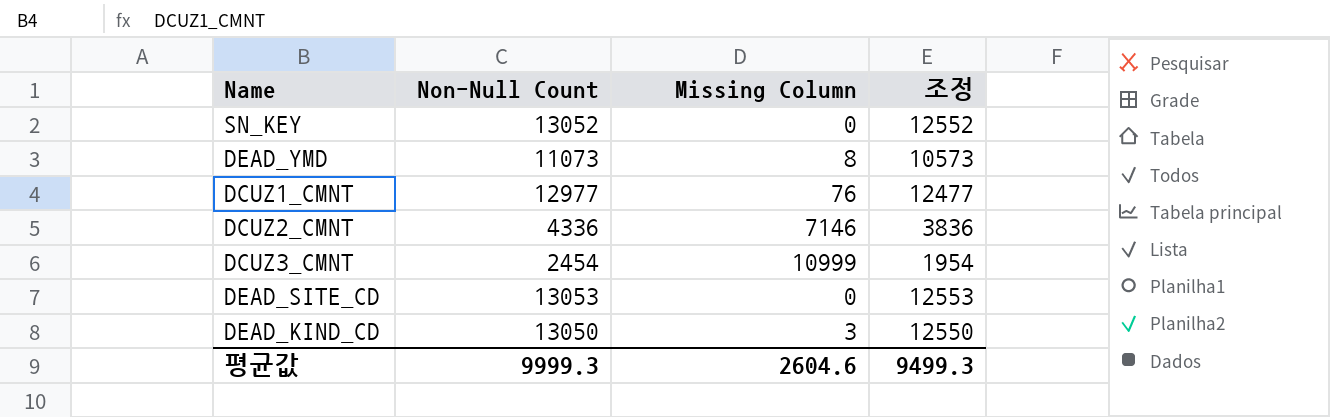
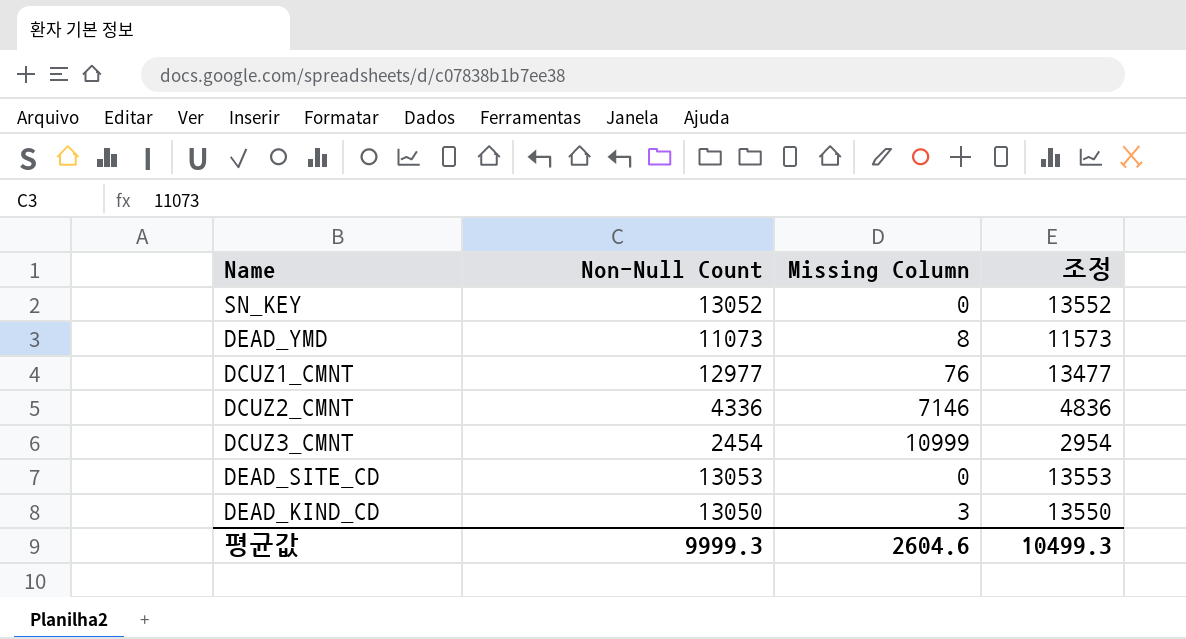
column 조정 | formula: [Non-Null Count] - 500 -> [Non-Null Count] + 500
평균값 | 조정: 9499.3 -> 10499.3

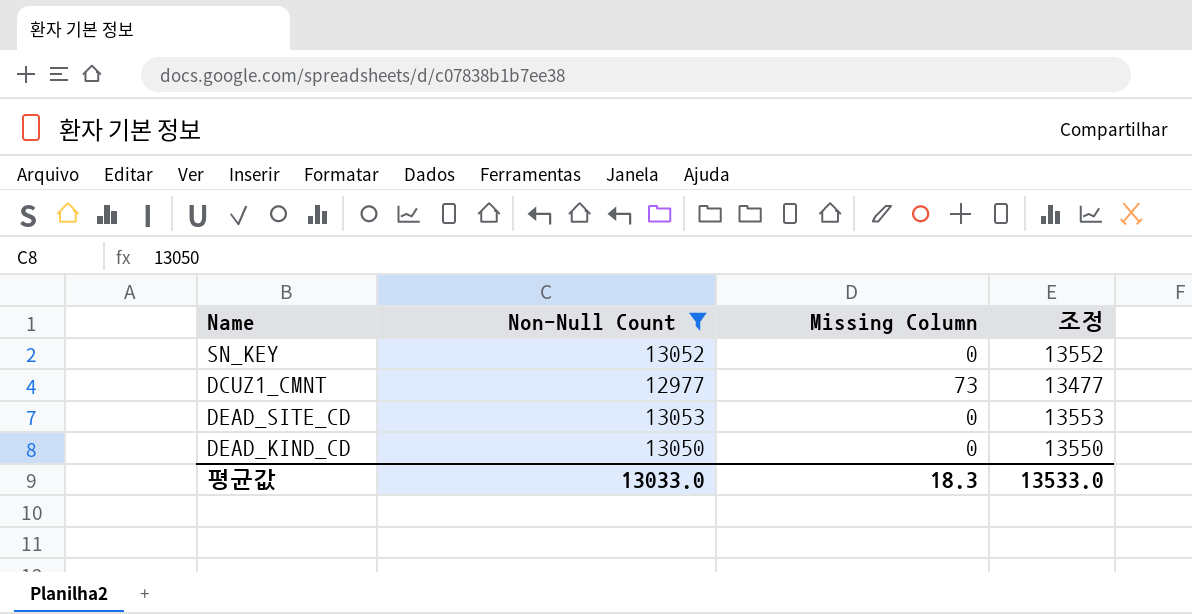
filter: none -> Non-Null Count >= 12977
DCUZ1_CMNT | Missing Column: 76 -> 73
DEAD_KIND_CD | Missing Column: 3 -> 0
평균값 | Non-Null Count: 9999.3 -> 13033.0
평균값 | Missing Column: 2604.6 -> 18.3
평균값 | 조정: 10499.3 -> 13533.0

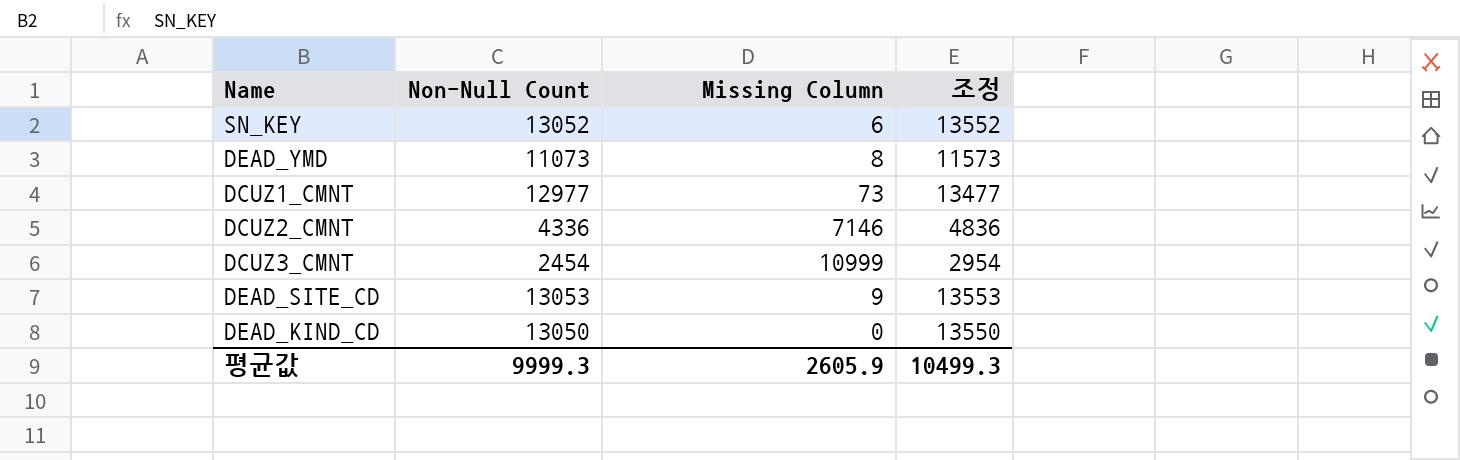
filter: Non-Null Count >= 12977 -> none
SN_KEY | Missing Column: 0 -> 6
DEAD_SITE_CD | Missing Column: 0 -> 9
평균값 | Non-Null Count: 13033.0 -> 9999.3
평균값 | Missing Column: 18.3 -> 2605.9
평균값 | 조정: 13533.0 -> 10499.3

